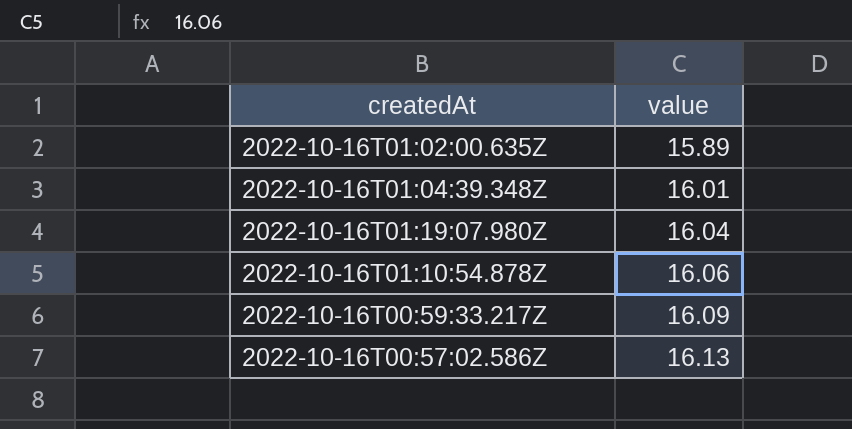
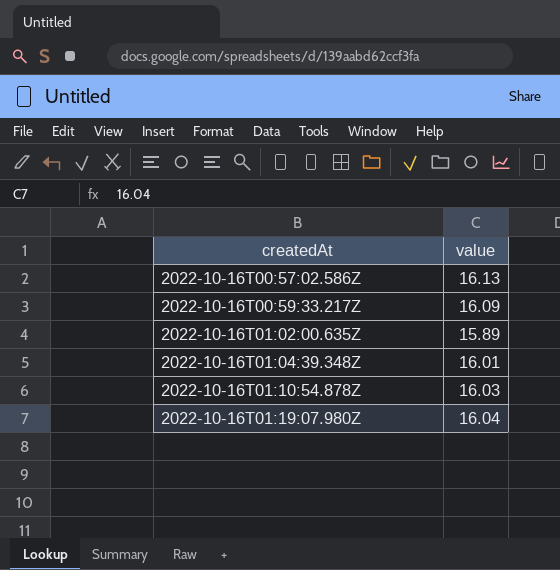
row order: value ascending -> createdAt ascending
2022-10-16T01:10:54.878Z | value: 16.06 -> 16.03

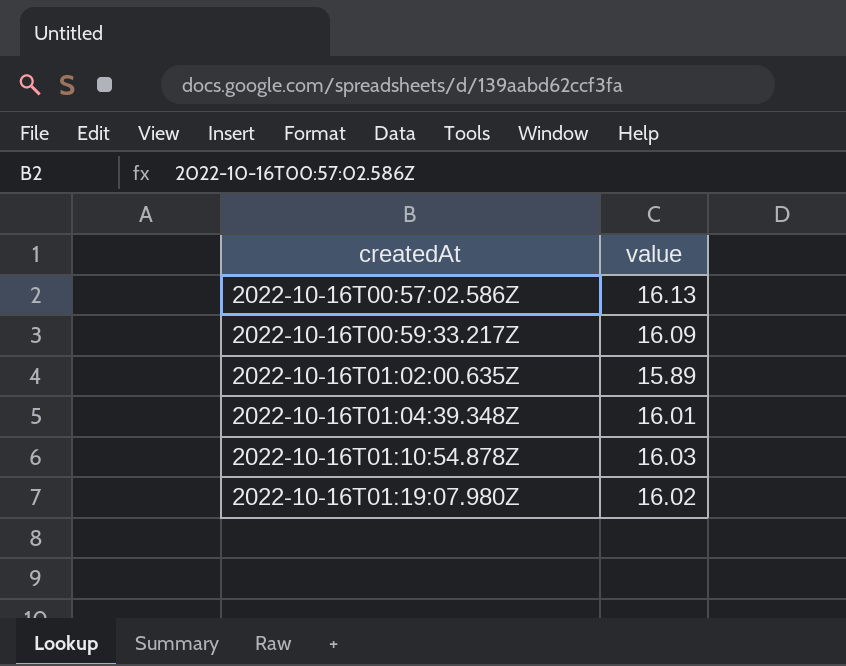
2022-10-16T01:19:07.980Z | value: 16.04 -> 16.02

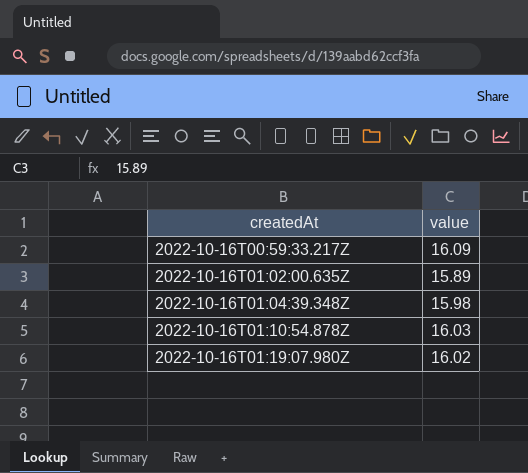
row 2022-10-16T00:57:02.586Z: 16.13 -> none
2022-10-16T01:04:39.348Z | value: 16.01 -> 15.98

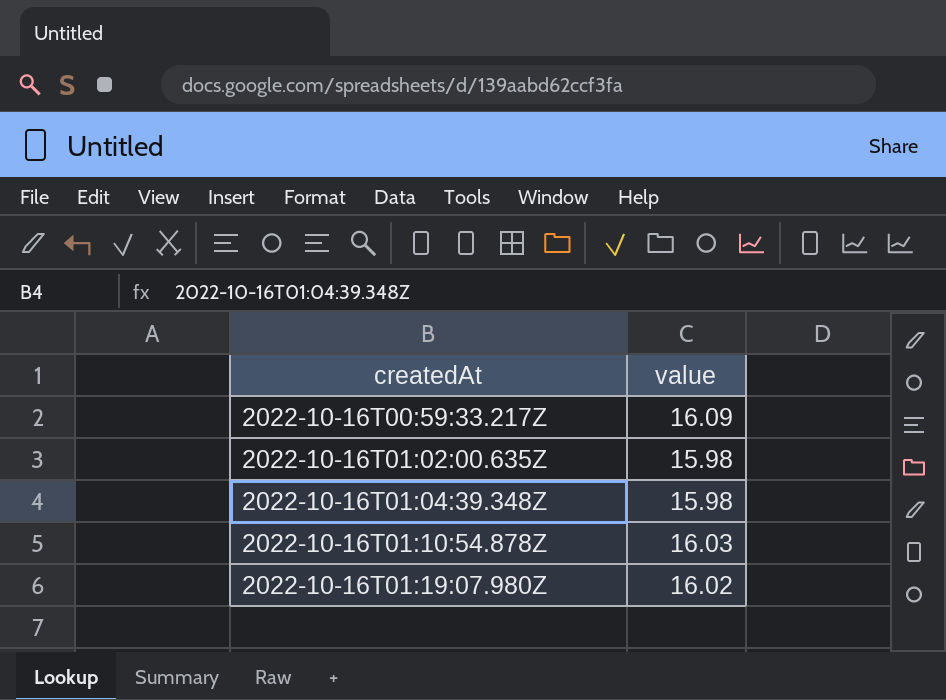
2022-10-16T01:02:00.635Z | value: 15.89 -> 15.98

